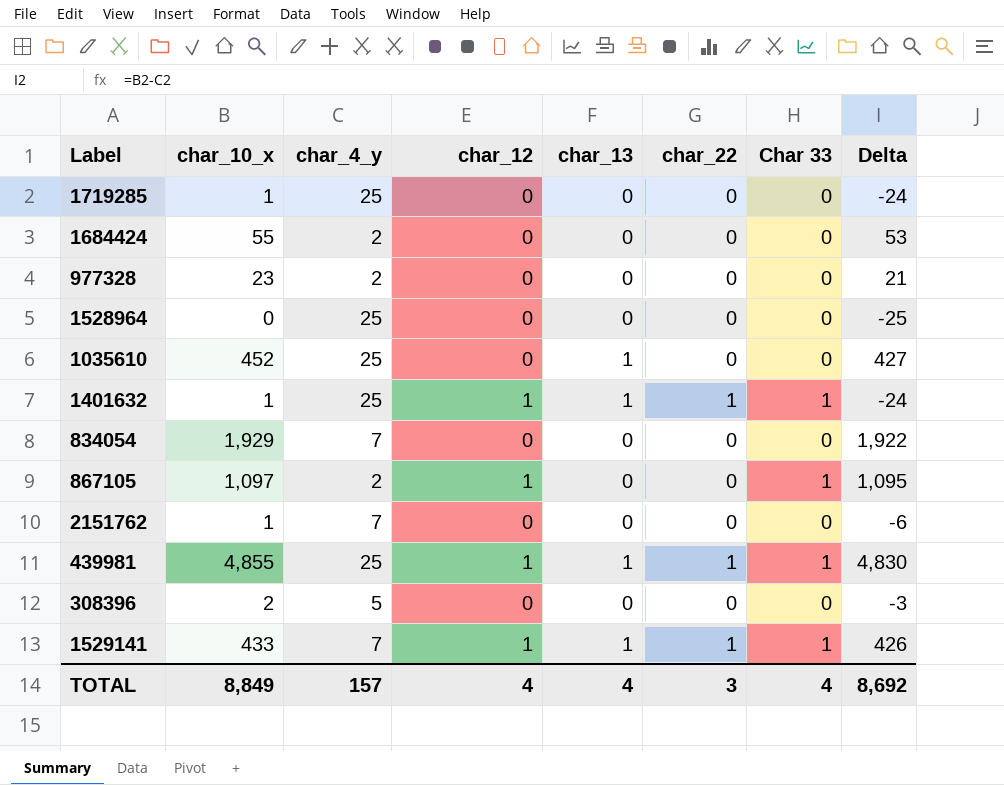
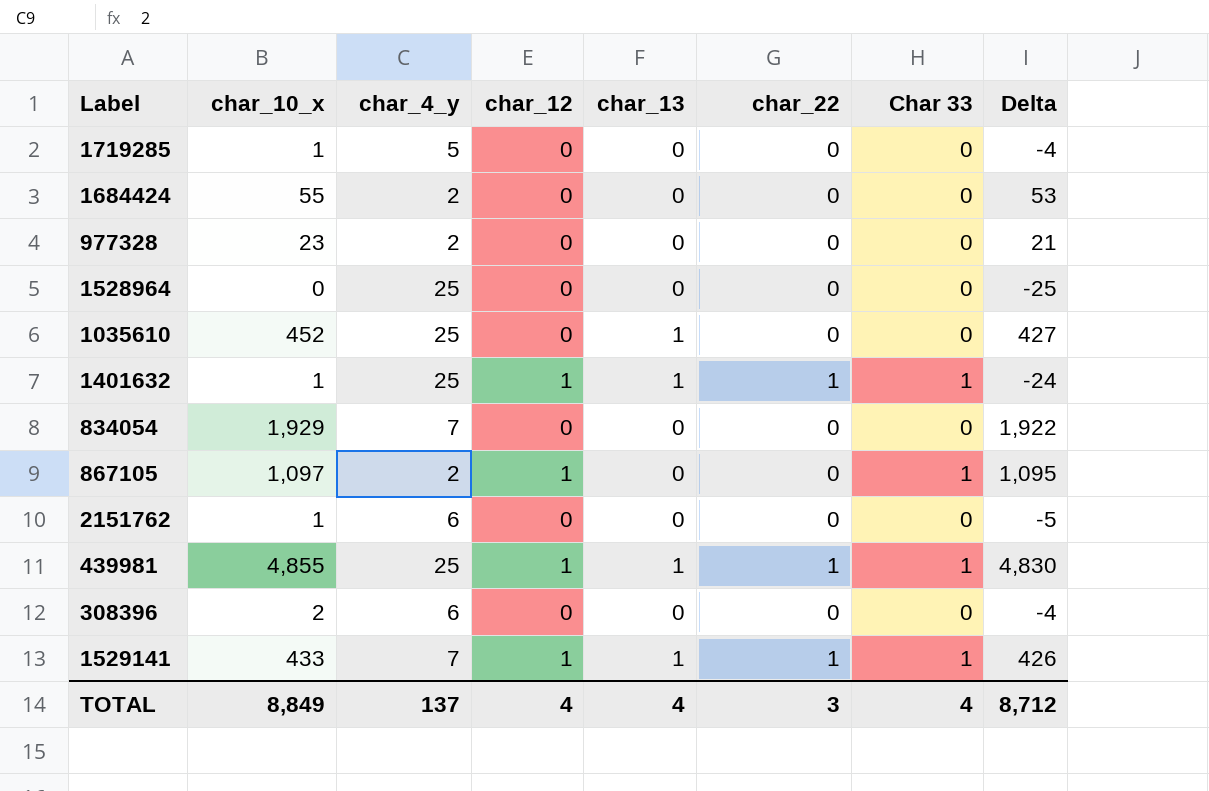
1719285 | char_4_y: 25 -> 5
1719285 | Delta: -24 -> -4
2151762 | char_4_y: 7 -> 6
2151762 | Delta: -6 -> -5
308396 | char_4_y: 5 -> 6
308396 | Delta: -3 -> -4
TOTAL | char_4_y: 157 -> 137
TOTAL | Delta: 8,692 -> 8,712

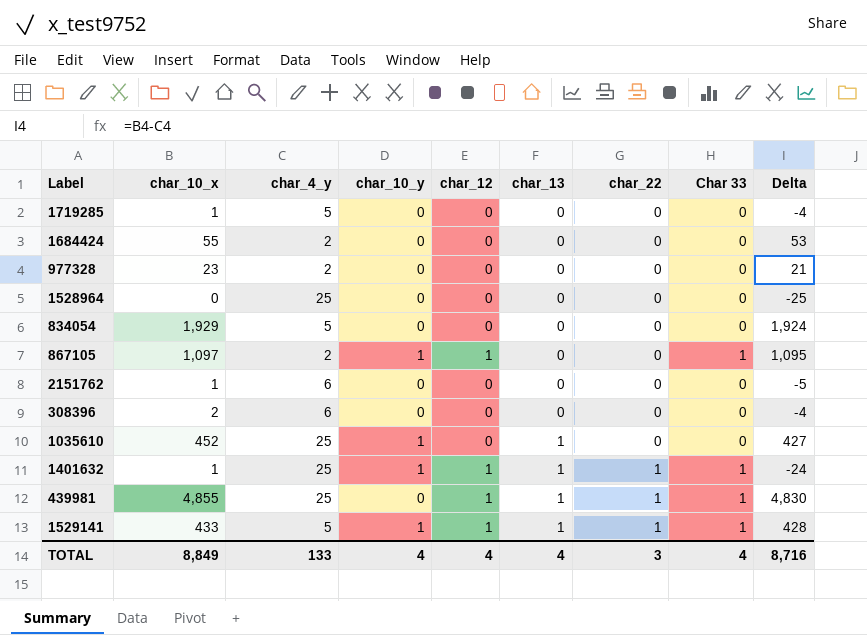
row order: none -> char_13 ascending
column char_10_y | position: none -> 4
834054 | char_4_y: 7 -> 5
834054 | Delta: 1,922 -> 1,924
1529141 | char_4_y: 7 -> 5
1529141 | Delta: 426 -> 428
TOTAL | char_4_y: 137 -> 133
TOTAL | Delta: 8,712 -> 8,716

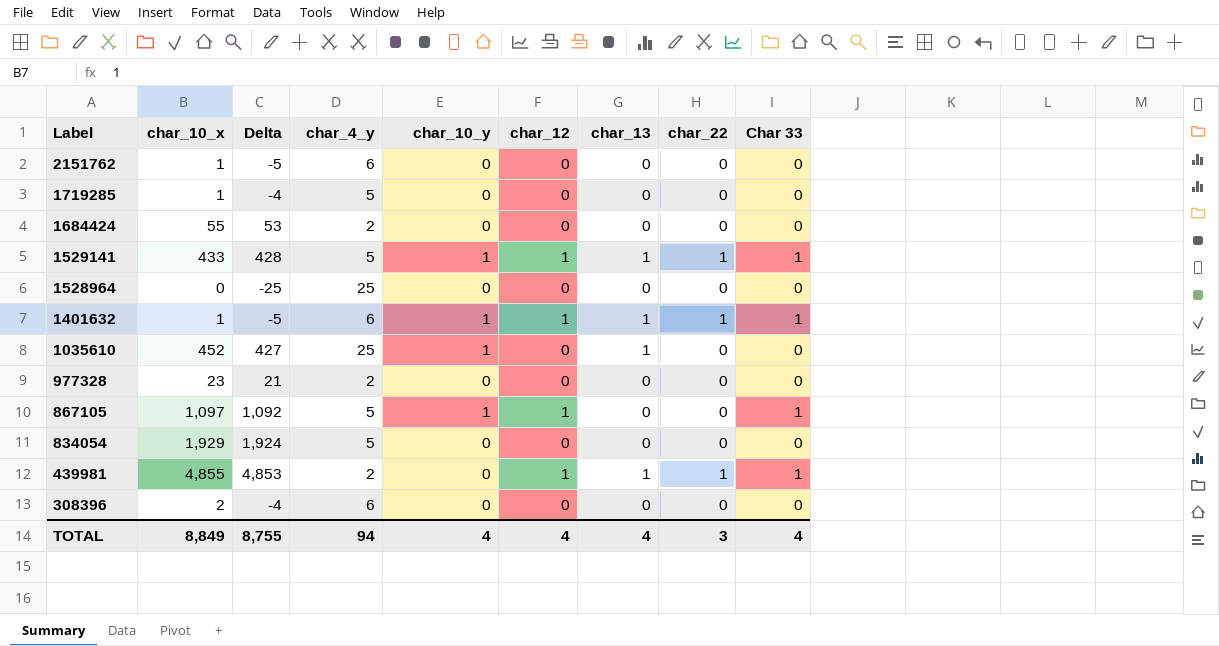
row order: char_13 ascending -> Label descending
column Delta | position: 9 -> 3
1401632 | Delta: -24 -> -5
1401632 | char_4_y: 25 -> 6
867105 | Delta: 1,095 -> 1,092
867105 | char_4_y: 2 -> 5
439981 | Delta: 4,830 -> 4,853
439981 | char_4_y: 25 -> 2
TOTAL | Delta: 8,716 -> 8,755
TOTAL | char_4_y: 133 -> 94

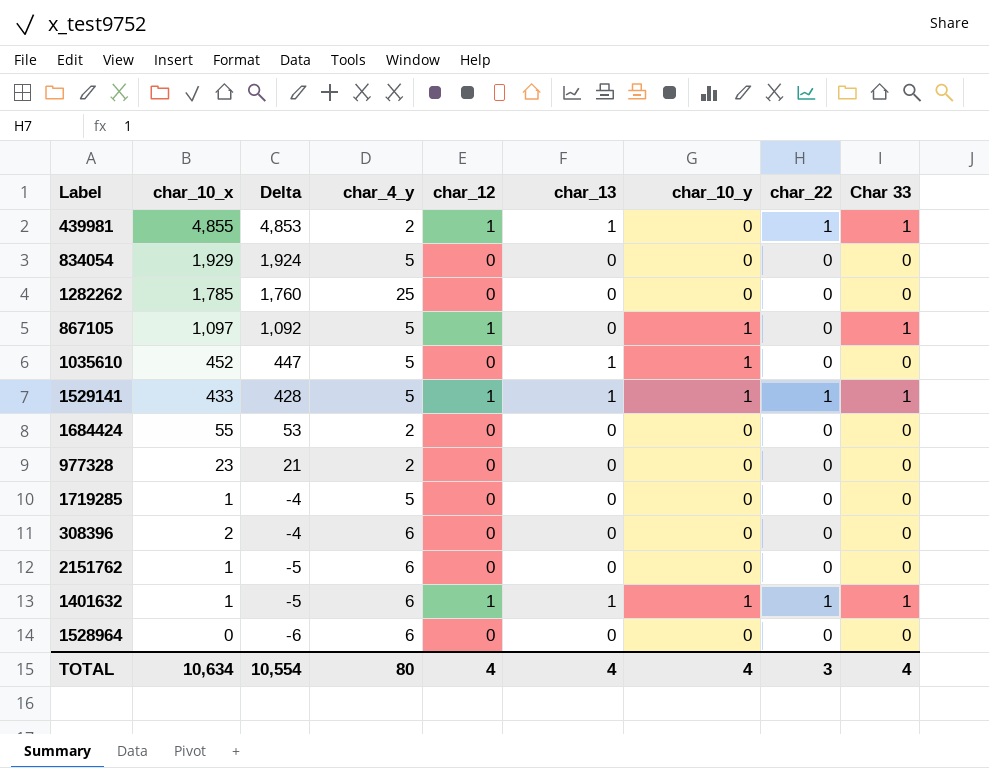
row order: Label descending -> Delta descending
column char_10_y | position: 5 -> 7
row 1282262: none -> 1,785 | 1,760 | 25 | 0 | 0 | 0 | 0 | 0
1035610 | Delta: 427 -> 447
1035610 | char_4_y: 25 -> 5
1528964 | Delta: -25 -> -6
1528964 | char_4_y: 25 -> 6
TOTAL | char_10_x: 8,849 -> 10,634
TOTAL | Delta: 8,755 -> 10,554
TOTAL | char_4_y: 94 -> 80

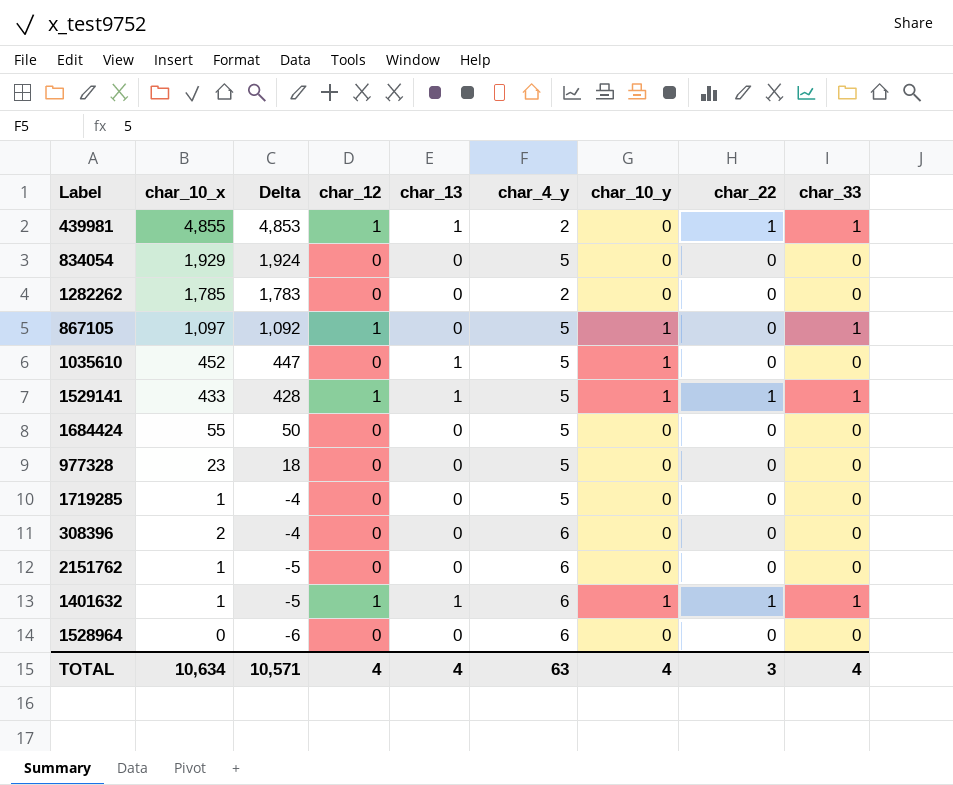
column char_4_y | position: 4 -> 6
column name: Char 33 -> char_33
1282262 | Delta: 1,760 -> 1,783
1282262 | char_4_y: 25 -> 2
1684424 | Delta: 53 -> 50
1684424 | char_4_y: 2 -> 5
977328 | Delta: 21 -> 18
977328 | char_4_y: 2 -> 5
TOTAL | Delta: 10,554 -> 10,571
TOTAL | char_4_y: 80 -> 63

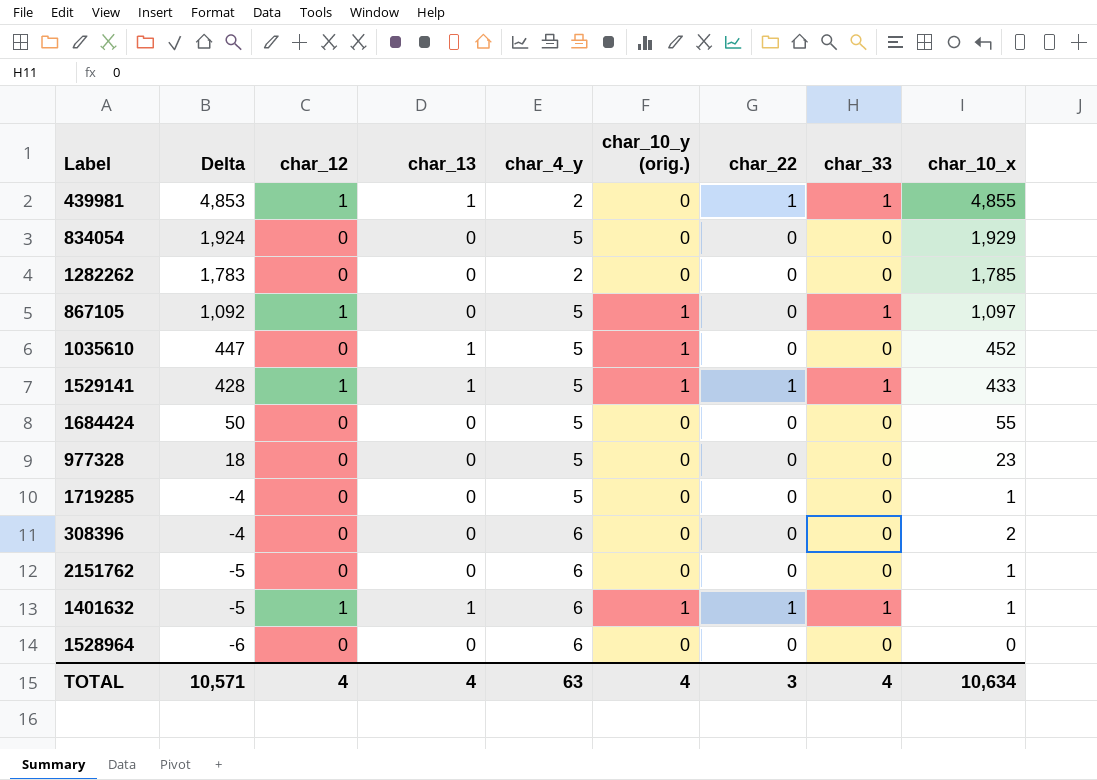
column name: char_10_y -> char_10_y (orig.)
column char_10_x | position: 2 -> 9

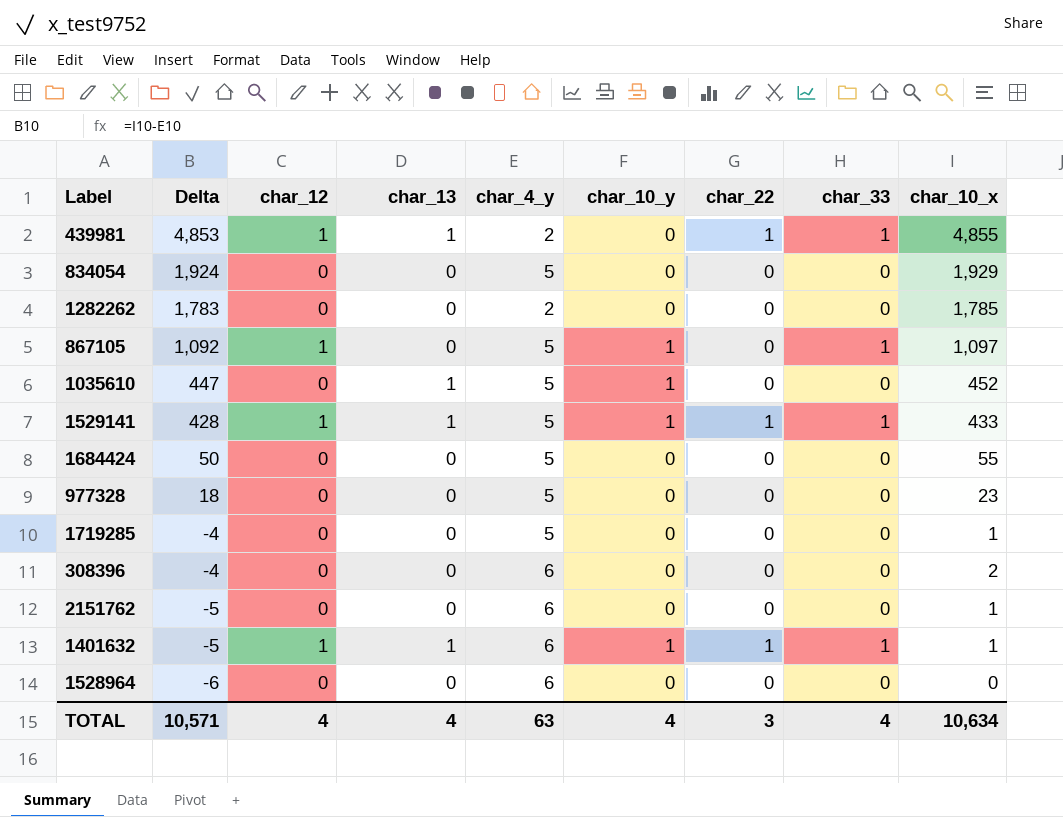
column name: char_10_y (orig.) -> char_10_y

